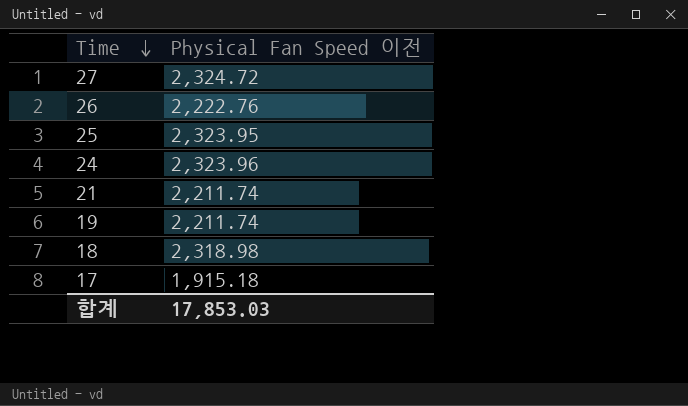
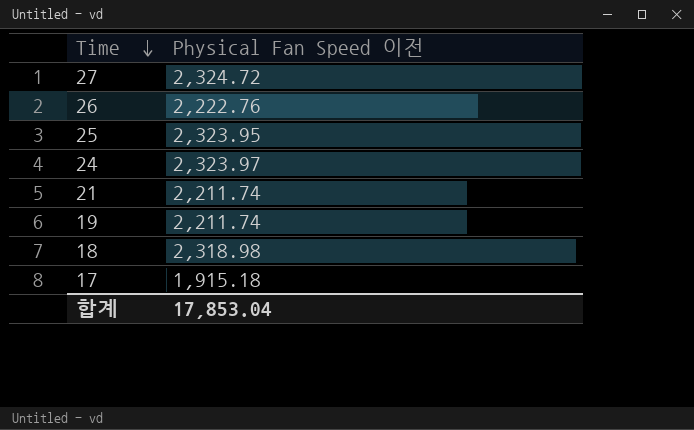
24 | Physical Fan Speed 이전: 2,323.96 -> 2,323.97
합계 | Physical Fan Speed 이전: 17,853.03 -> 17,853.04

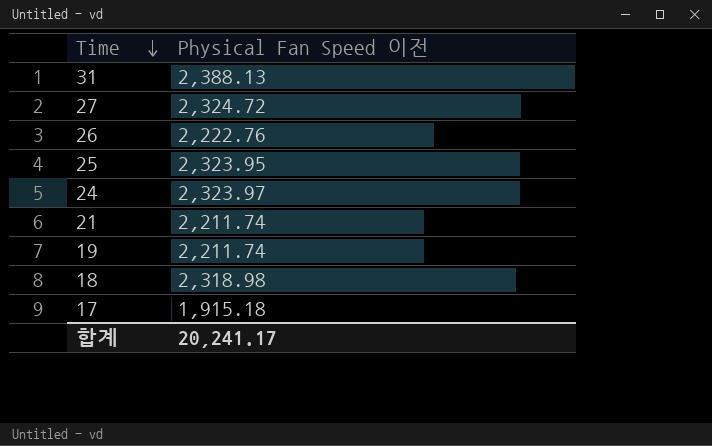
row 31: none -> 2,388.13
합계 | Physical Fan Speed 이전: 17,853.04 -> 20,241.17

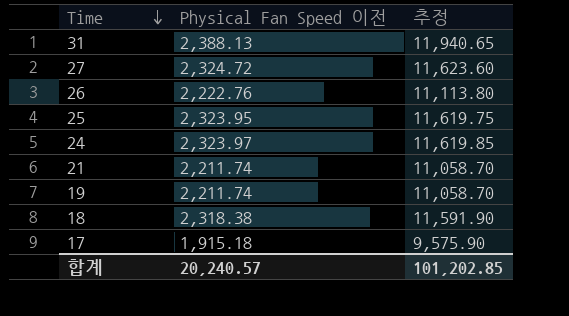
column 추정 | formula: none -> [Physical Fan Speed 이전] * 5
18 | Physical Fan Speed 이전: 2,318.98 -> 2,318.38
합계 | Physical Fan Speed 이전: 20,241.17 -> 20,240.57

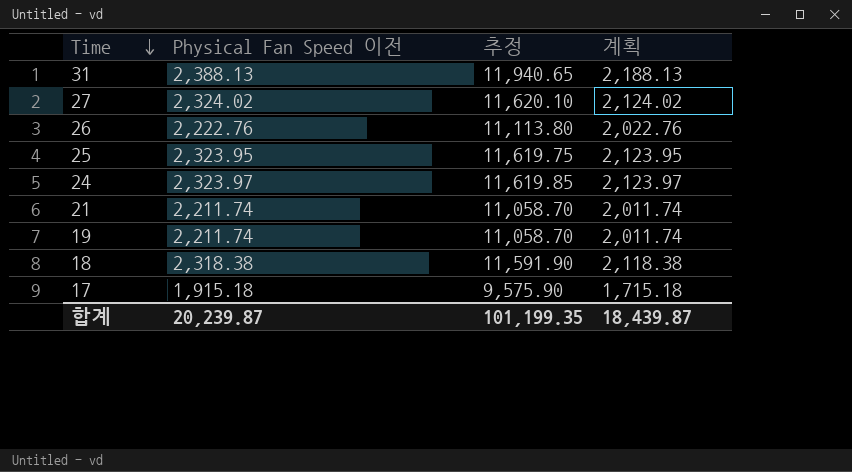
column 계획 | formula: none -> [Physical Fan Speed 이전] - 200
27 | Physical Fan Speed 이전: 2,324.72 -> 2,324.02
27 | 추정: 11,623.60 -> 11,620.10
합계 | Physical Fan Speed 이전: 20,240.57 -> 20,239.87
합계 | 추정: 101,202.85 -> 101,199.35

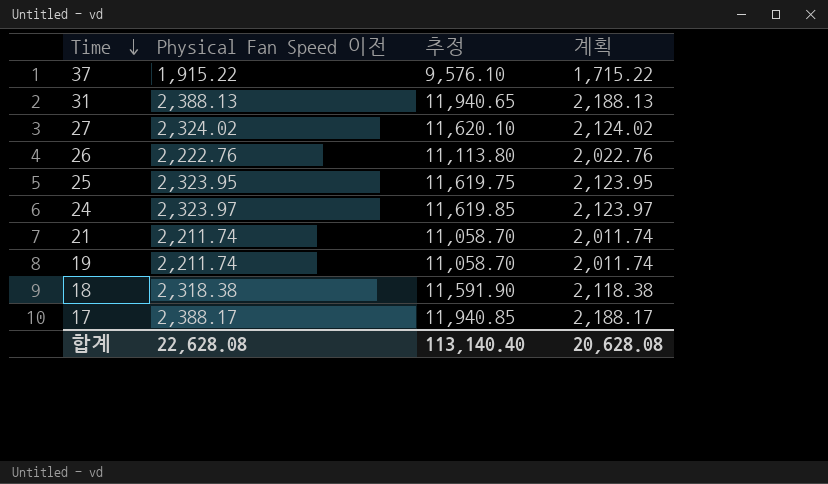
row 37: none -> 1,915.22 | 9,576.10 | 1,715.22
17 | Physical Fan Speed 이전: 1,915.18 -> 2,388.17
17 | 추정: 9,575.90 -> 11,940.85
17 | 계획: 1,715.18 -> 2,188.17
합계 | Physical Fan Speed 이전: 20,239.87 -> 22,628.08
합계 | 추정: 101,199.35 -> 113,140.40
합계 | 계획: 18,439.87 -> 20,628.08

